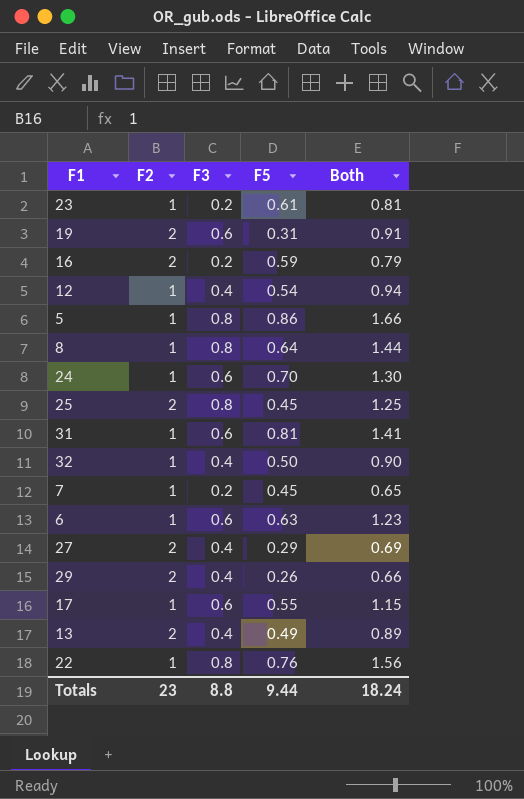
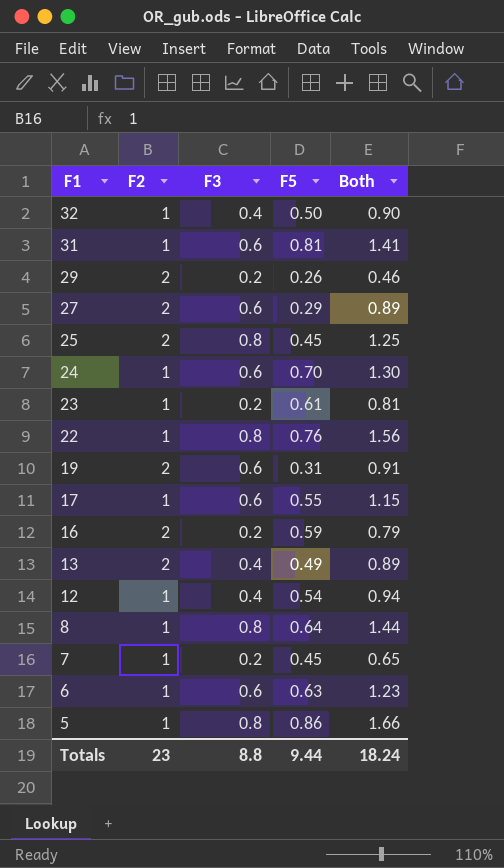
row order: none -> F1 descending
29 | F3: 0.4 -> 0.2
29 | Both: 0.66 -> 0.46
27 | F3: 0.4 -> 0.6
27 | Both: 0.69 -> 0.89

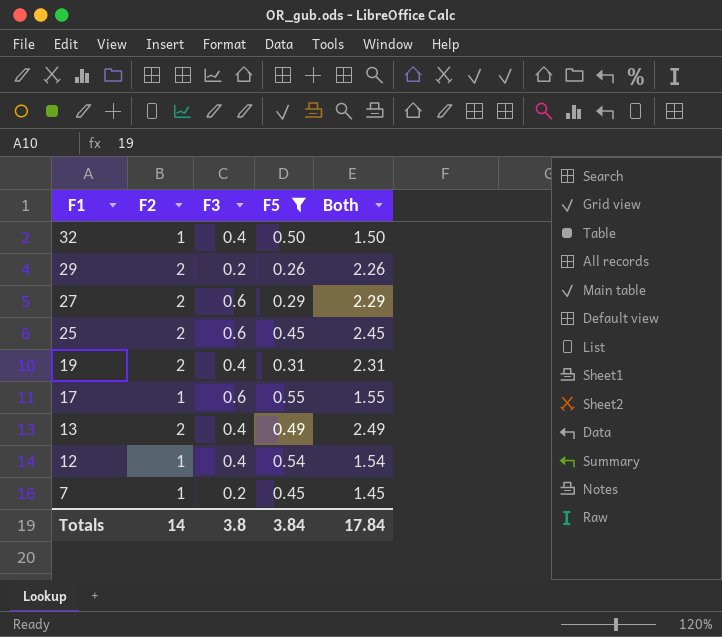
filter: none -> F5 <= 0.55
column Both | formula: [F3] + [F5] -> [F2] + [F5]
25 | F3: 0.8 -> 0.6
19 | F3: 0.6 -> 0.4
Totals | F2: 23 -> 14
Totals | F3: 8.8 -> 3.8
Totals | F5: 9.44 -> 3.84
Totals | Both: 18.24 -> 17.84

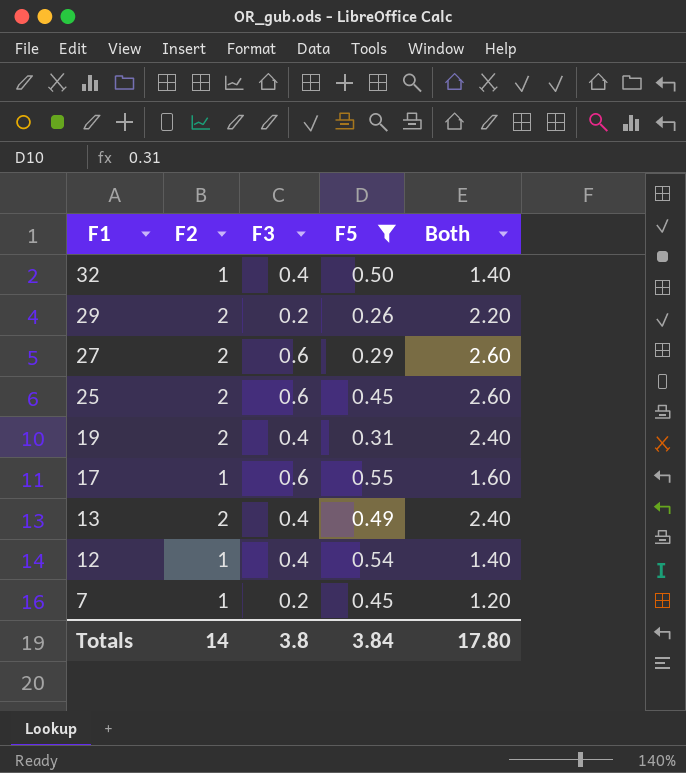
column Both | formula: [F2] + [F5] -> [F2] + [F3]
Totals | Both: 17.84 -> 17.80

